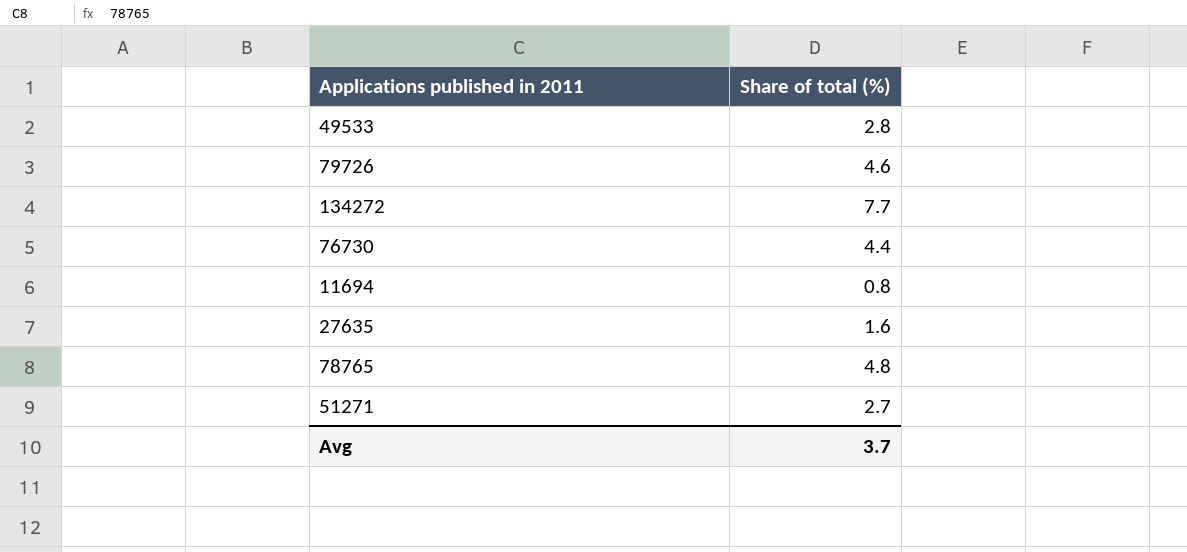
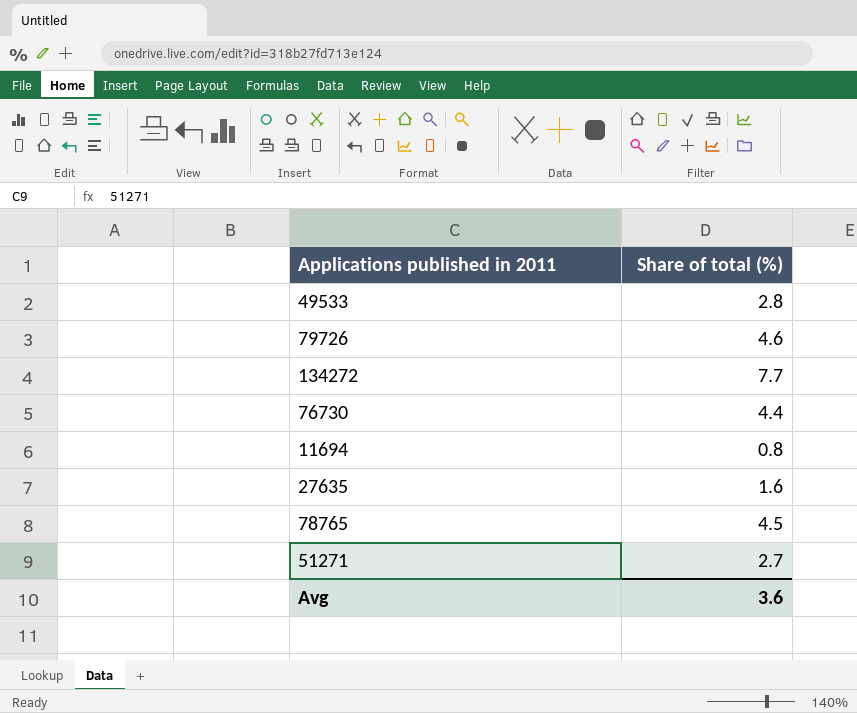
78765 | Share of total (%): 4.8 -> 4.5
Avg | Share of total (%): 3.7 -> 3.6

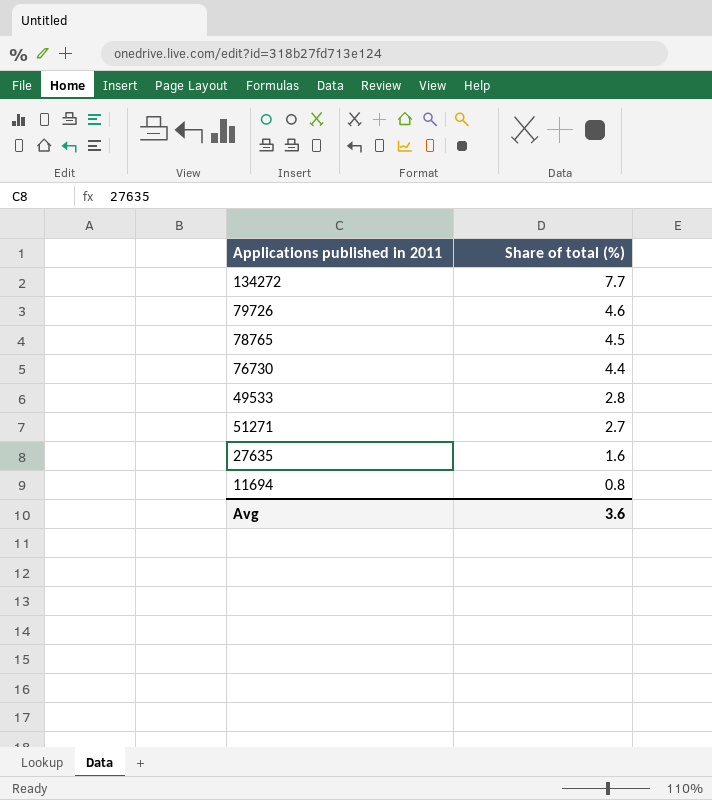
row order: none -> Share of total (%) descending

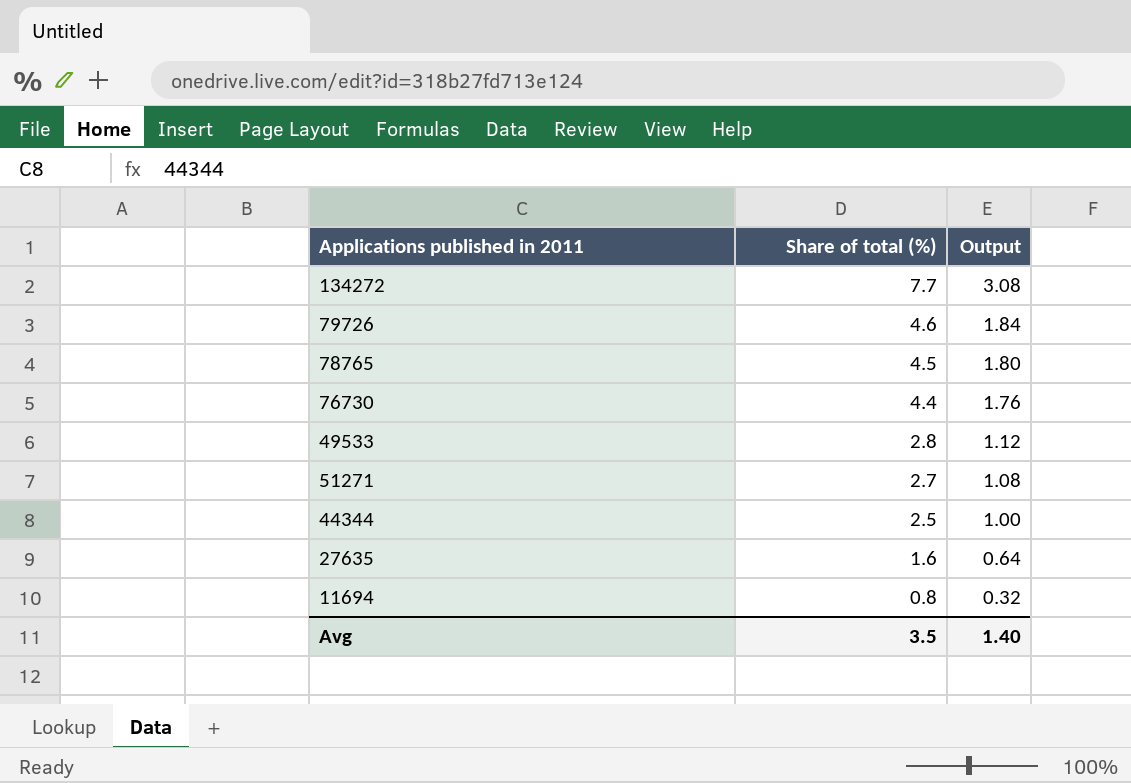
column Output | formula: none -> [Share of total (%)] * 0.4
row 44344: none -> 2.5 | 1.00
Avg | Share of total (%): 3.6 -> 3.5

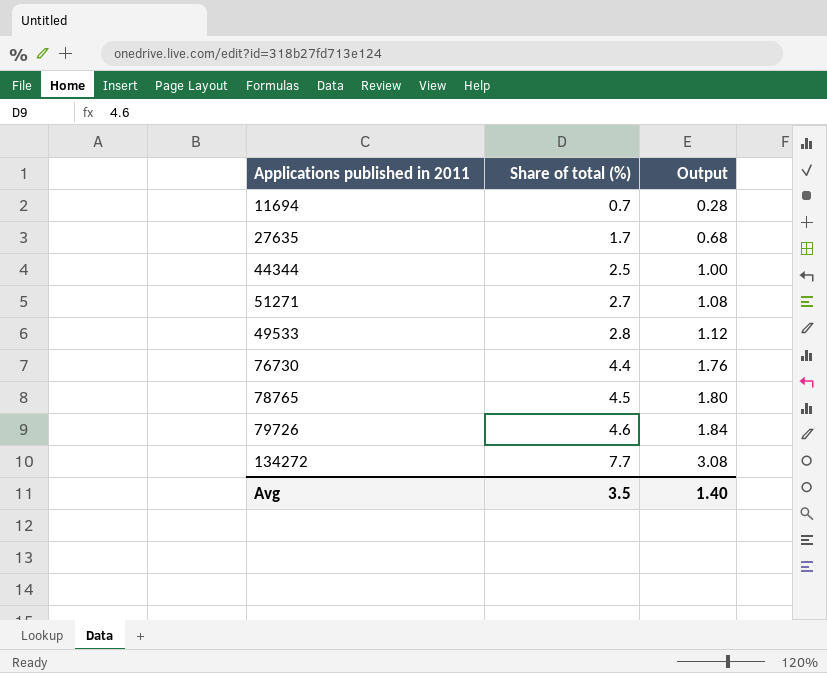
row order: Share of total (%) descending -> Share of total (%) ascending
11694 | Share of total (%): 0.8 -> 0.7
11694 | Output: 0.32 -> 0.28
27635 | Share of total (%): 1.6 -> 1.7
27635 | Output: 0.64 -> 0.68

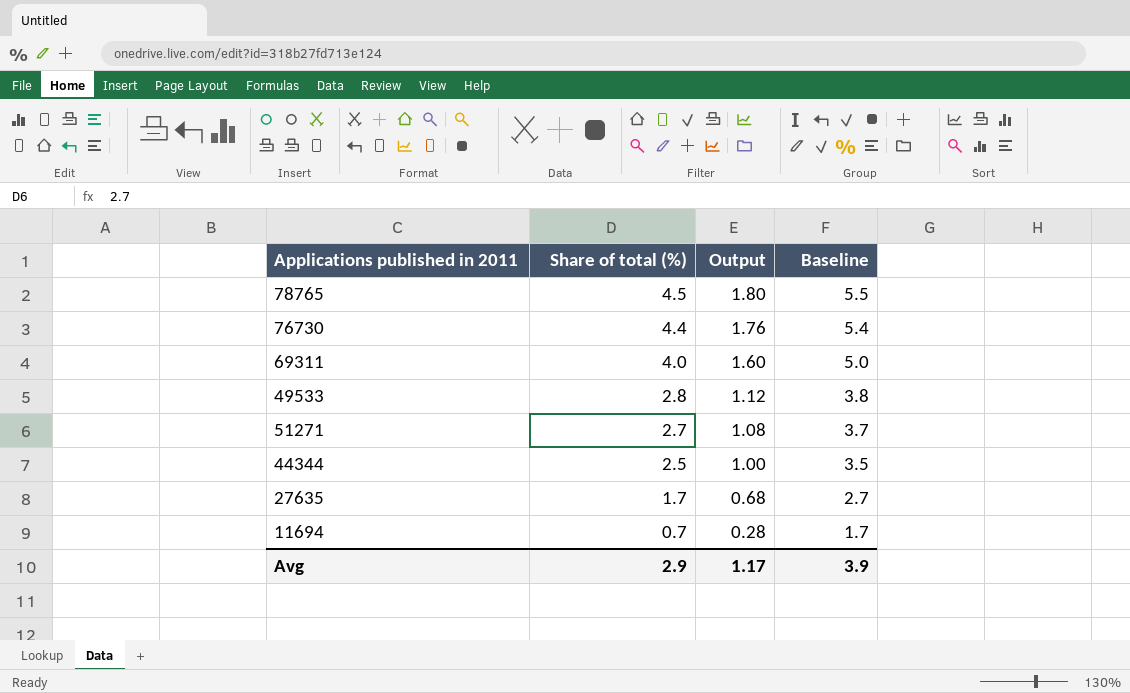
row order: Share of total (%) ascending -> Share of total (%) descending
column Baseline | formula: none -> [Share of total (%)] + 1
row 79726: 4.6 | 1.84 -> none
row 134272: 7.7 | 3.08 -> none
row 69311: none -> 4.0 | 1.60 | 5.0
Avg | Share of total (%): 3.5 -> 2.9
Avg | Output: 1.40 -> 1.17

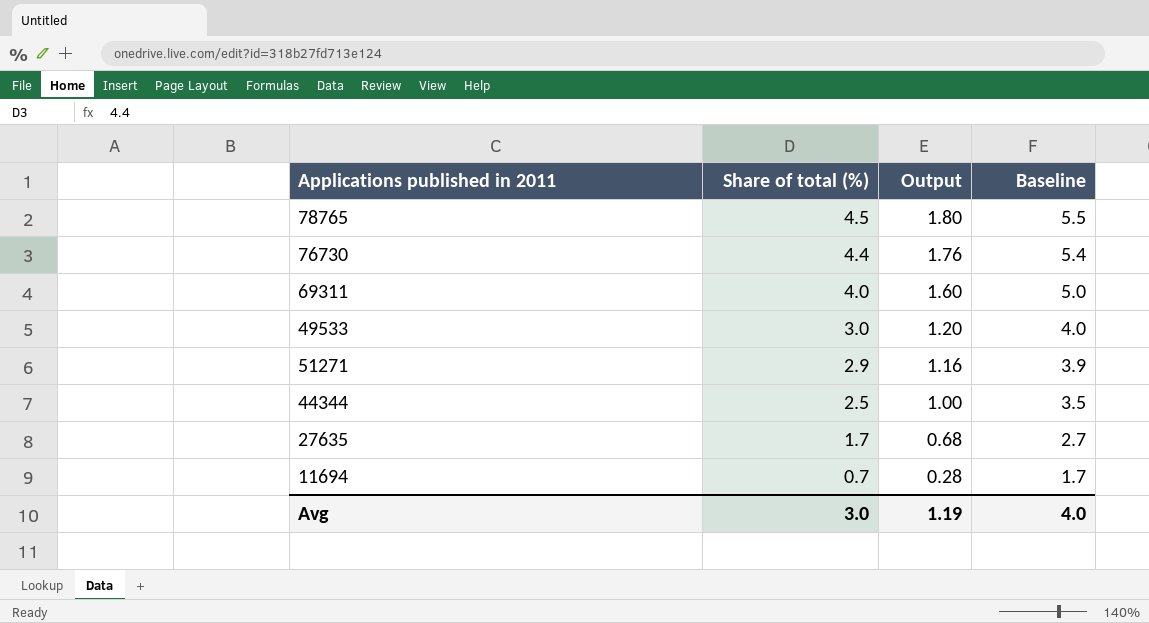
49533 | Share of total (%): 2.8 -> 3.0
49533 | Output: 1.12 -> 1.20
49533 | Baseline: 3.8 -> 4.0
51271 | Share of total (%): 2.7 -> 2.9
51271 | Output: 1.08 -> 1.16
51271 | Baseline: 3.7 -> 3.9
Avg | Share of total (%): 2.9 -> 3.0
Avg | Output: 1.17 -> 1.19
Avg | Baseline: 3.9 -> 4.0

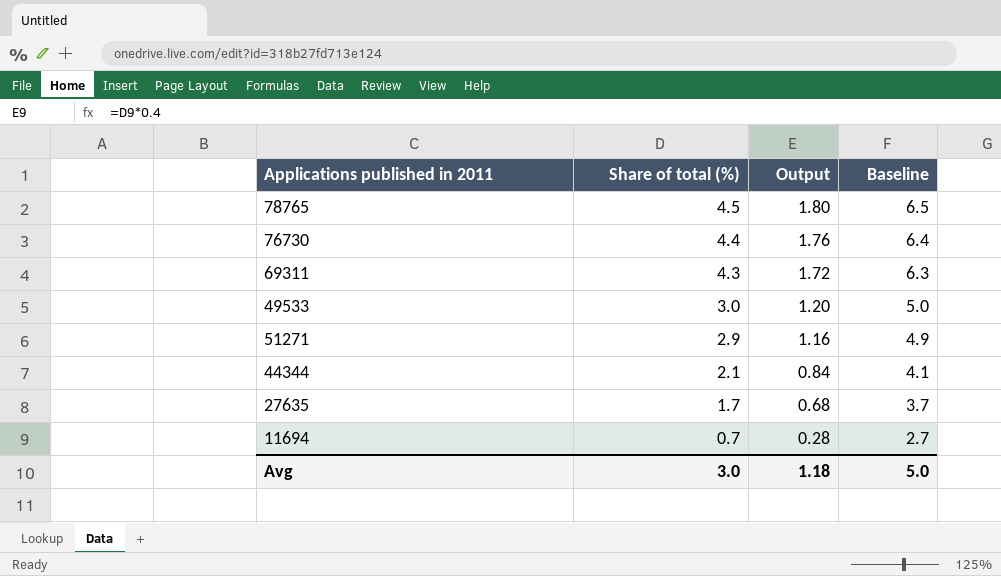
column Baseline | formula: [Share of total (%)] + 1 -> [Share of total (%)] + 2
69311 | Share of total (%): 4.0 -> 4.3
69311 | Output: 1.60 -> 1.72
44344 | Share of total (%): 2.5 -> 2.1
44344 | Output: 1.00 -> 0.84
Avg | Output: 1.19 -> 1.18
Avg | Baseline: 4.0 -> 5.0

